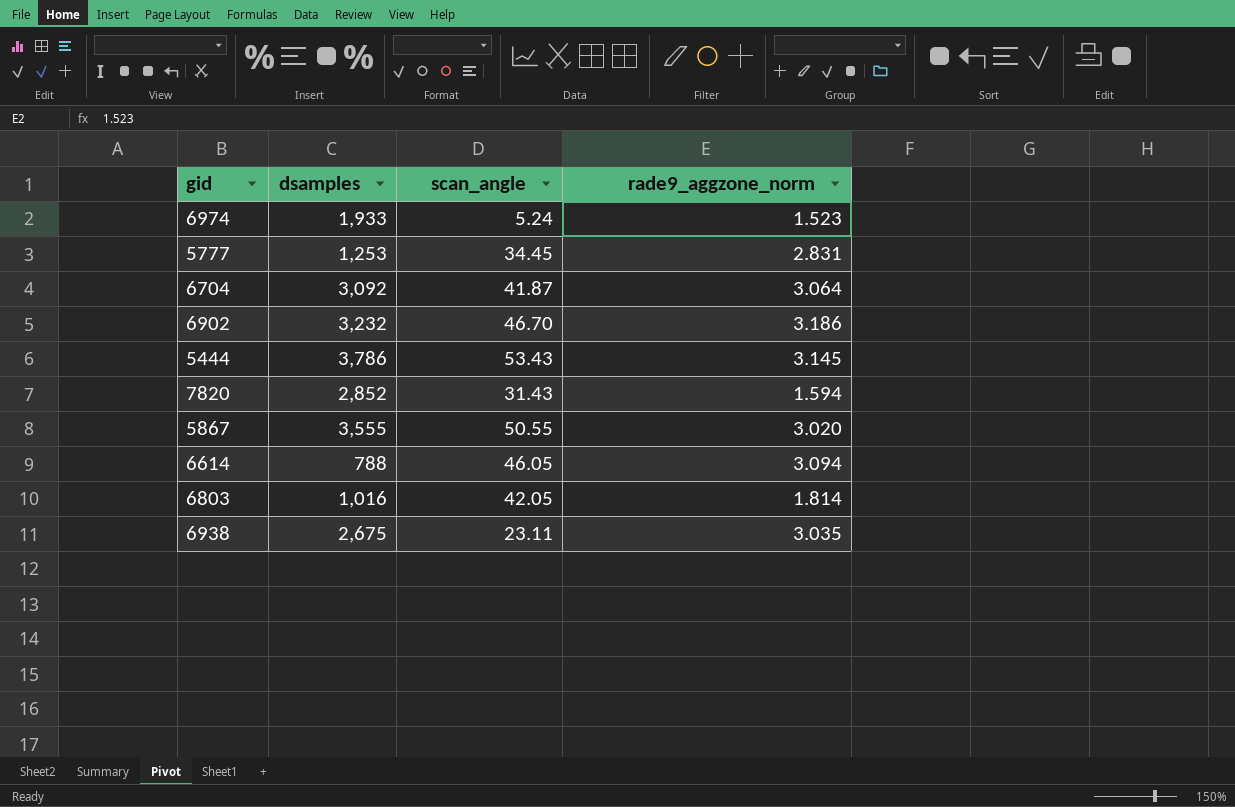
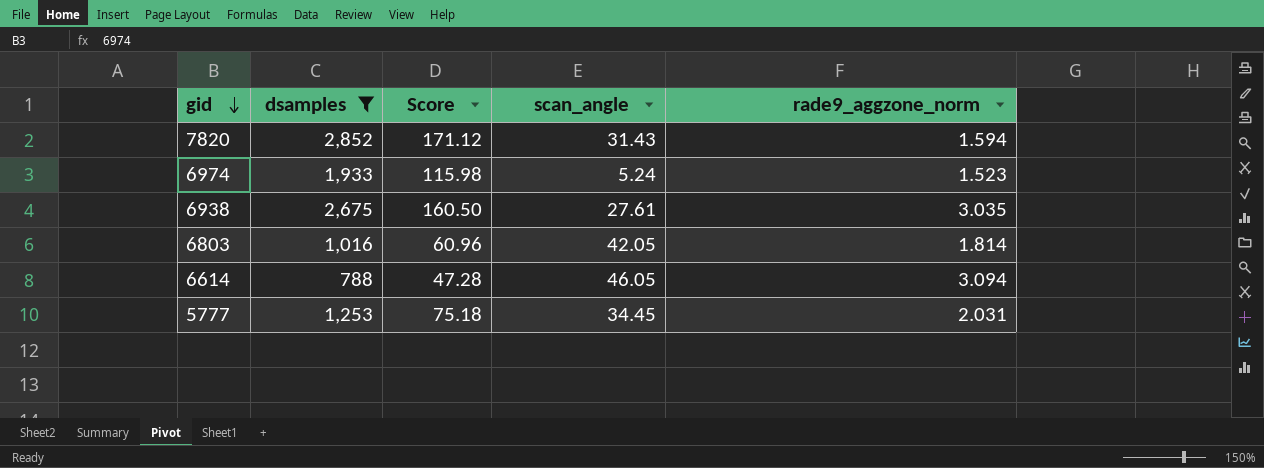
filter: none -> dsamples <= 2,852
row order: none -> gid descending
column Score | formula: none -> [dsamples] * 0.06
6938 | scan_angle: 23.11 -> 27.61
5777 | rade9_aggzone_norm: 2.831 -> 2.031

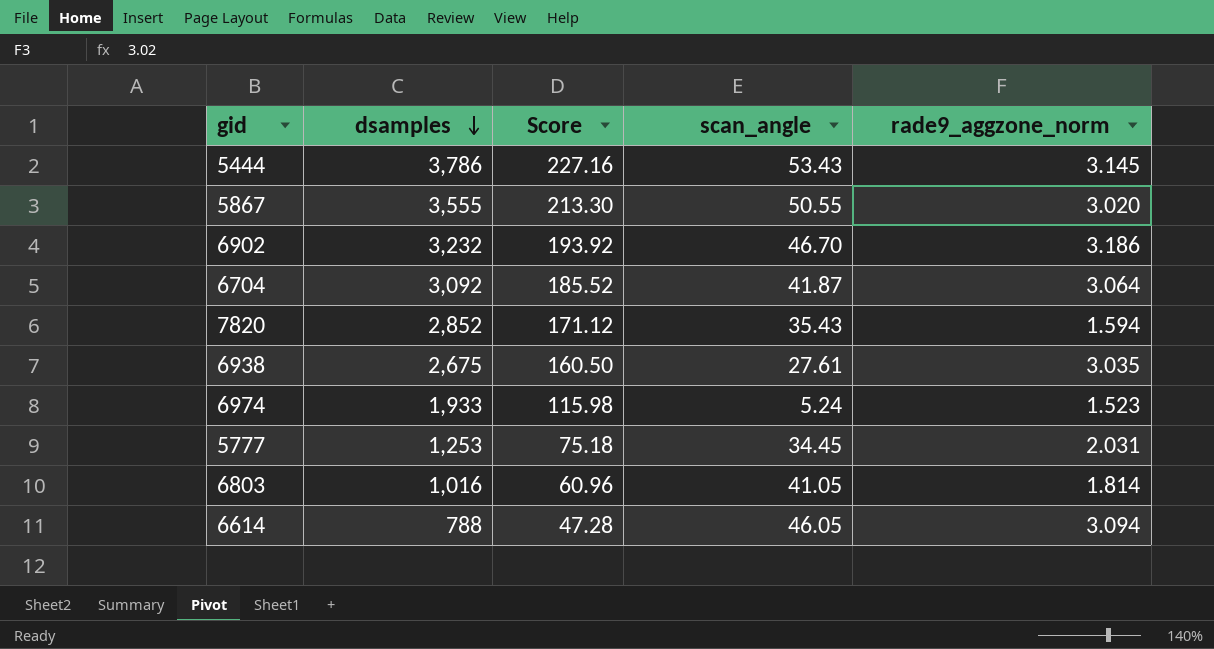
filter: dsamples <= 2,852 -> none
row order: gid descending -> dsamples descending
7820 | scan_angle: 31.43 -> 35.43
6803 | scan_angle: 42.05 -> 41.05

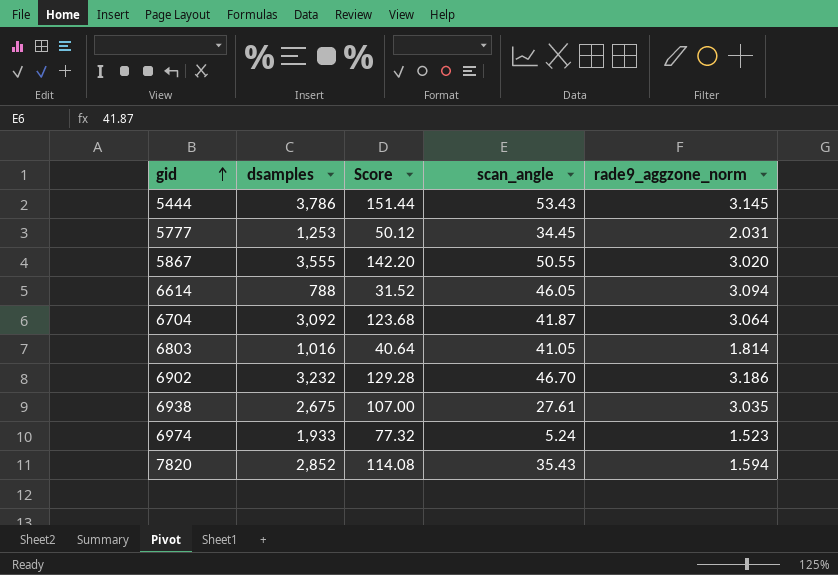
row order: dsamples descending -> gid ascending
column Score | formula: [dsamples] * 0.06 -> [dsamples] * 0.04

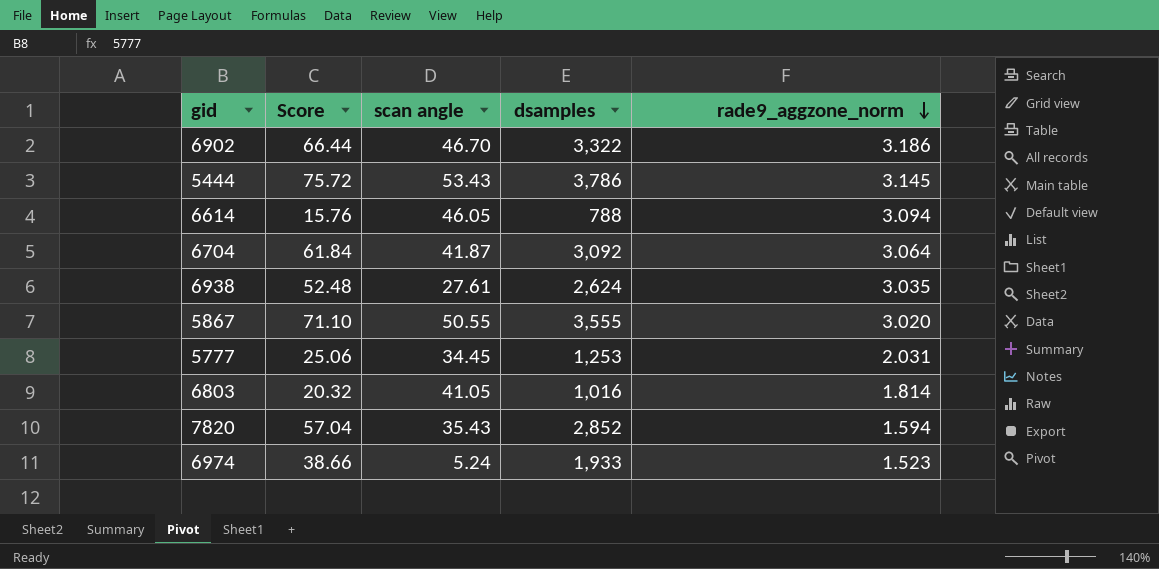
row order: gid ascending -> rade9_aggzone_norm descending
column Score | formula: [dsamples] * 0.04 -> [dsamples] * 0.02
column name: scan_angle -> scan angle
column dsamples | position: 2 -> 4
6902 | dsamples: 3,232 -> 3,322
6938 | dsamples: 2,675 -> 2,624

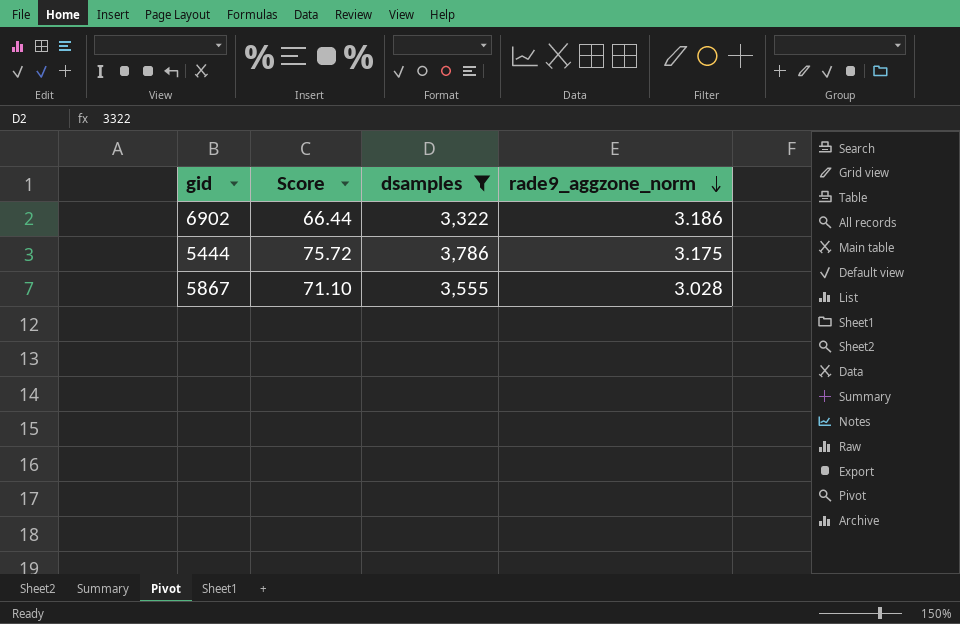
filter: none -> dsamples >= 3,322
column scan angle | position: 3 -> none
5444 | rade9_aggzone_norm: 3.145 -> 3.175
5867 | rade9_aggzone_norm: 3.020 -> 3.028

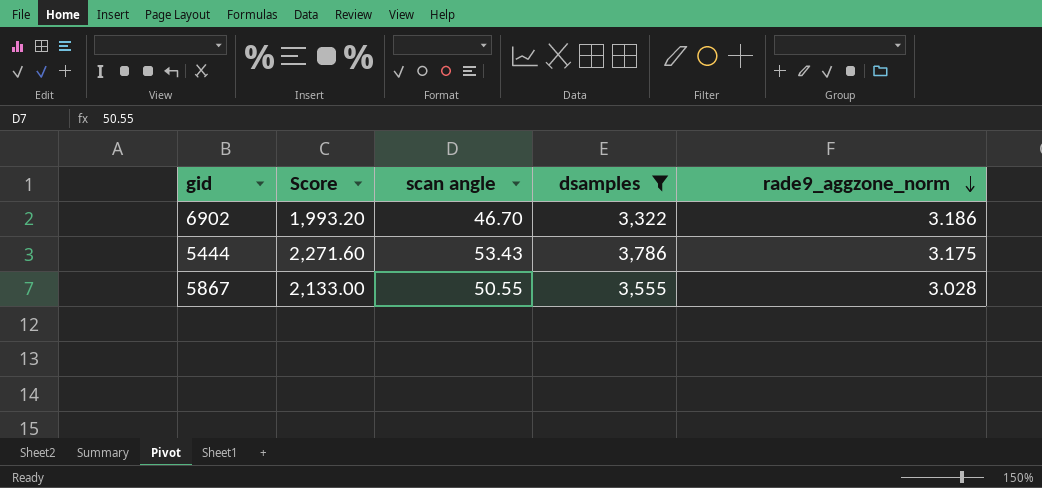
column Score | formula: [dsamples] * 0.02 -> [dsamples] * 0.6
column scan angle | position: none -> 3

